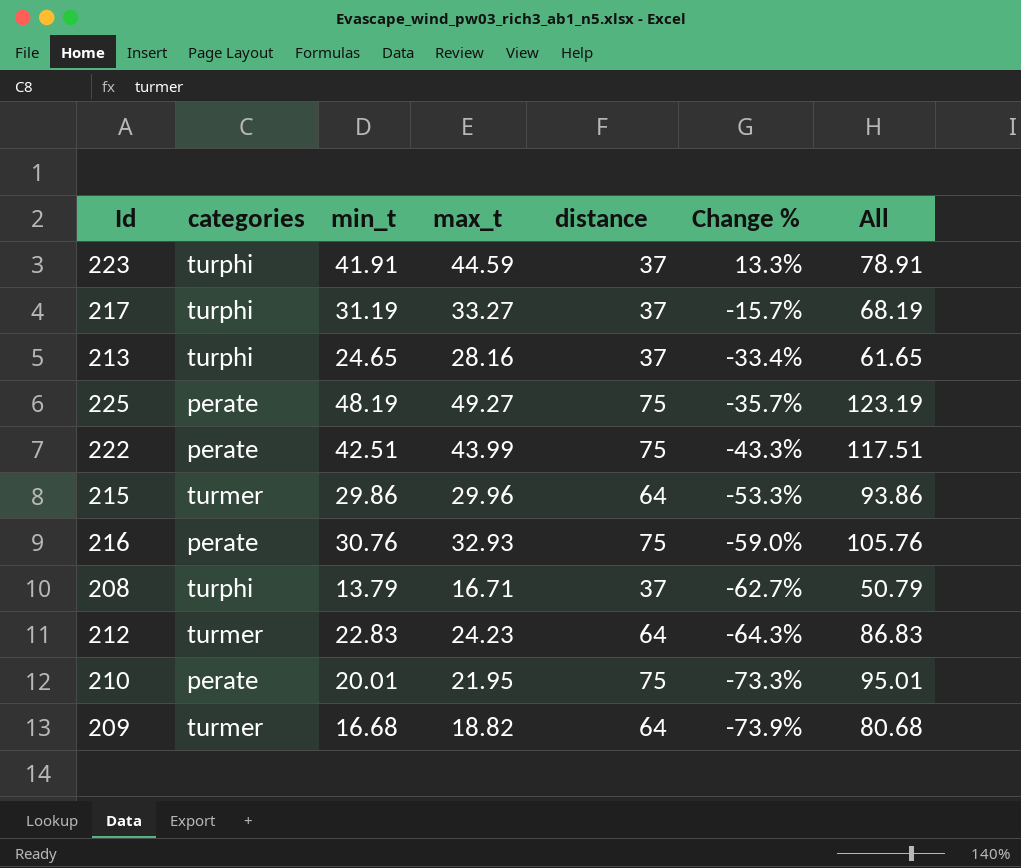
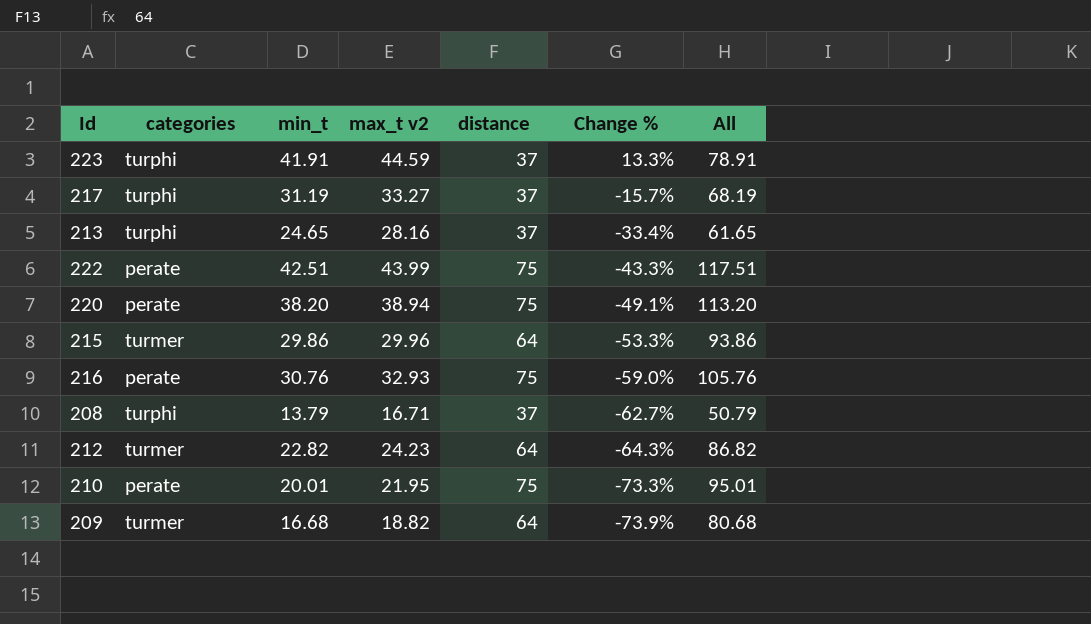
column name: max_t -> max_t v2
row 225: perate | 48.19 | 49.27 | 75 | -35.7% | 123.19 -> none
row 220: none -> perate | 38.20 | 38.94 | 75 | -49.1% | 113.20
212 | min_t: 22.83 -> 22.82
212 | All: 86.83 -> 86.82

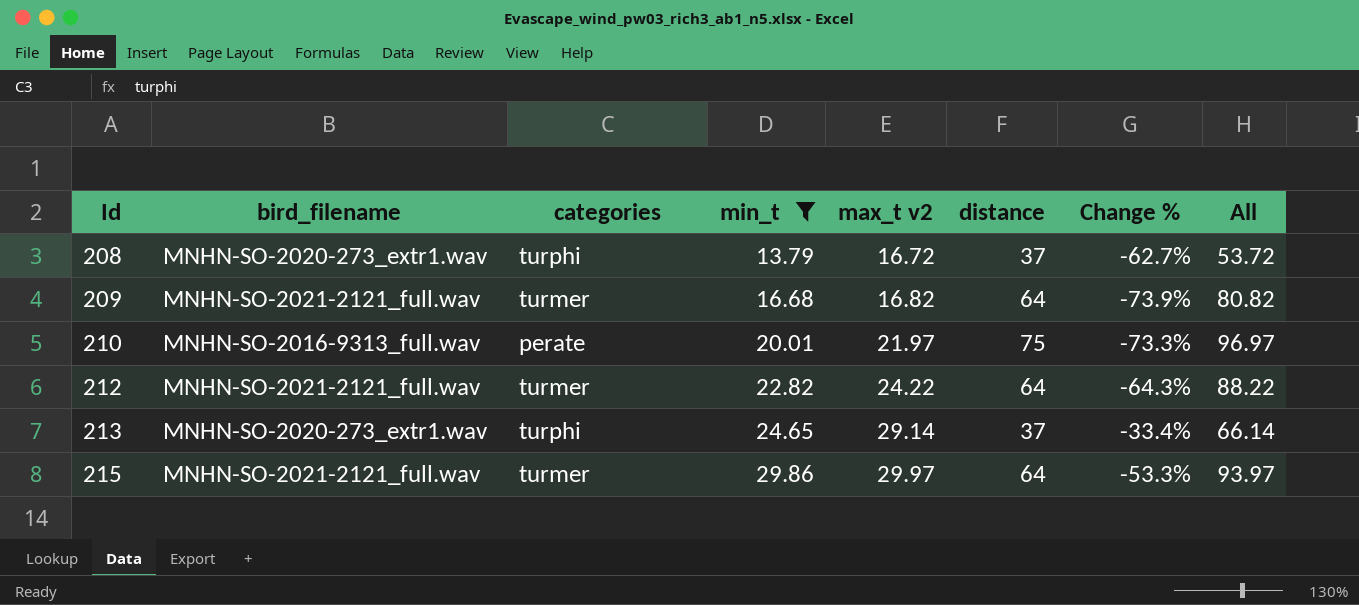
filter: none -> min_t <= 29.86
row order: Change % descending -> Id ascending
column bird_filename | position: none -> 2
column All | formula: [min_t] + [distance] -> [max_t v2] + [distance]
208 | max_t v2: 16.71 -> 16.72
209 | max_t v2: 18.82 -> 16.82
210 | max_t v2: 21.95 -> 21.97
212 | max_t v2: 24.23 -> 24.22
213 | max_t v2: 28.16 -> 29.14
215 | max_t v2: 29.96 -> 29.97

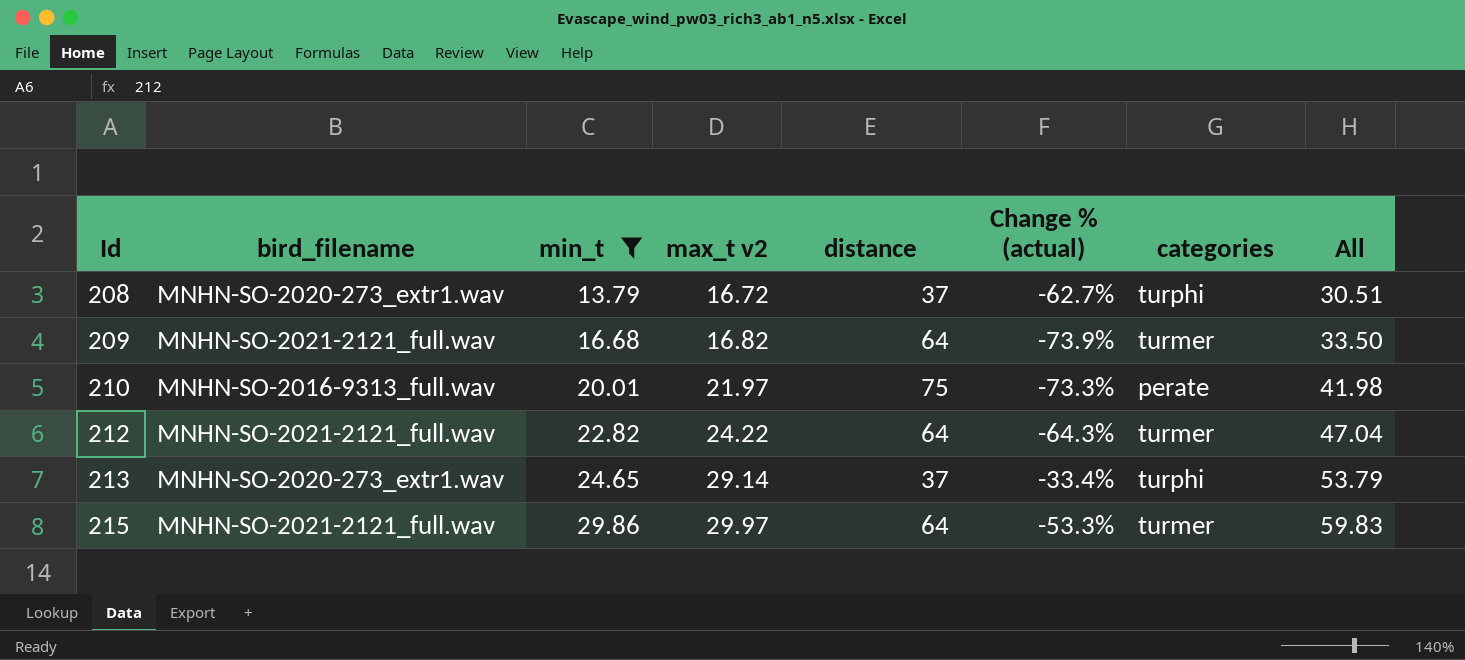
column name: Change % -> Change % (actual)
column categories | position: 3 -> 7
column All | formula: [max_t v2] + [distance] -> [min_t] + [max_t v2]

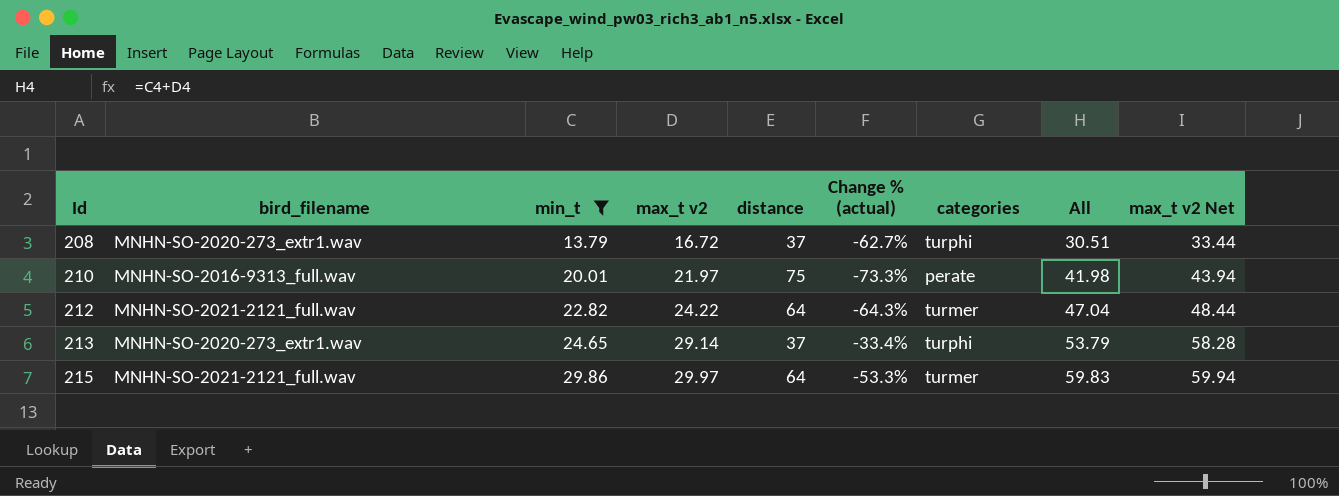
column max_t v2 Net | formula: none -> [max_t v2] * 2
row 209: MNHN-SO-2021-2121_full.wav | 16.68 | 16.82 | 64 | -73.9% | turmer | 33.50 -> none

